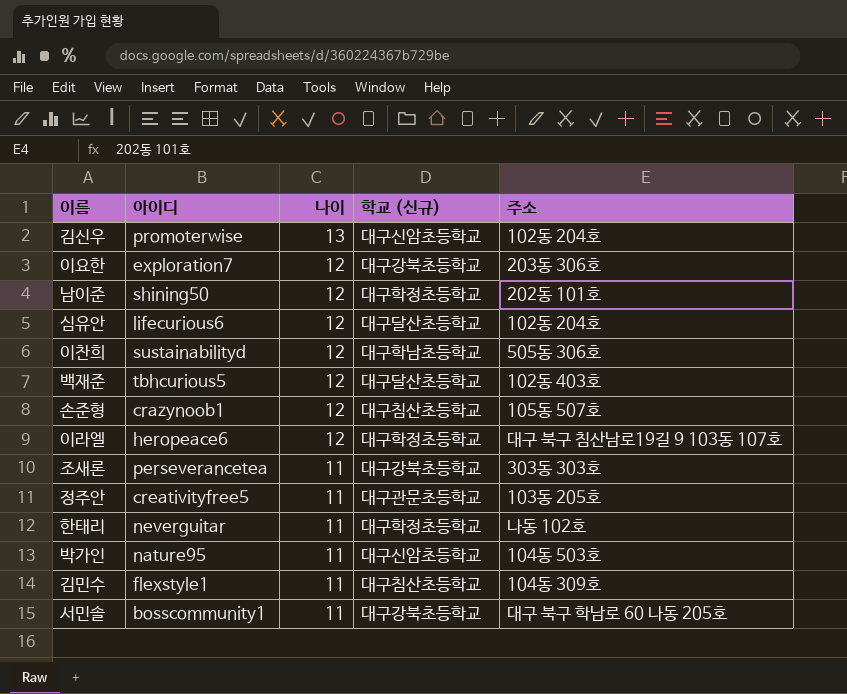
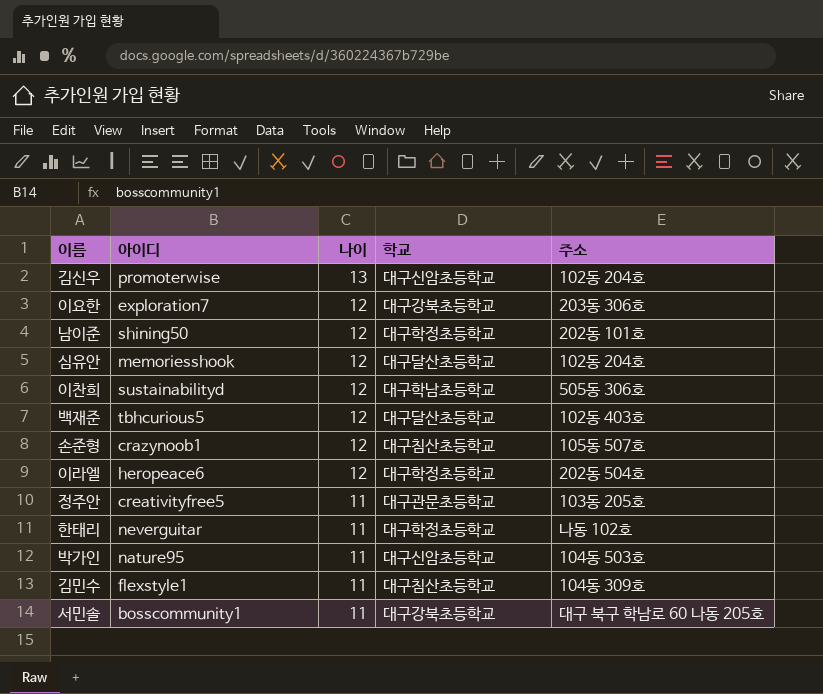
column name: 학교 (신규) -> 학교
row 조새론: perseverancetea | 11 | 대구강북초등학교 | 303동 303호 -> none
심유안 | 아이디: lifecurious6 -> memoriesshook
이라엘 | 주소: 대구 북구 침산남로19길 9 103동 107호 -> 202동 504호

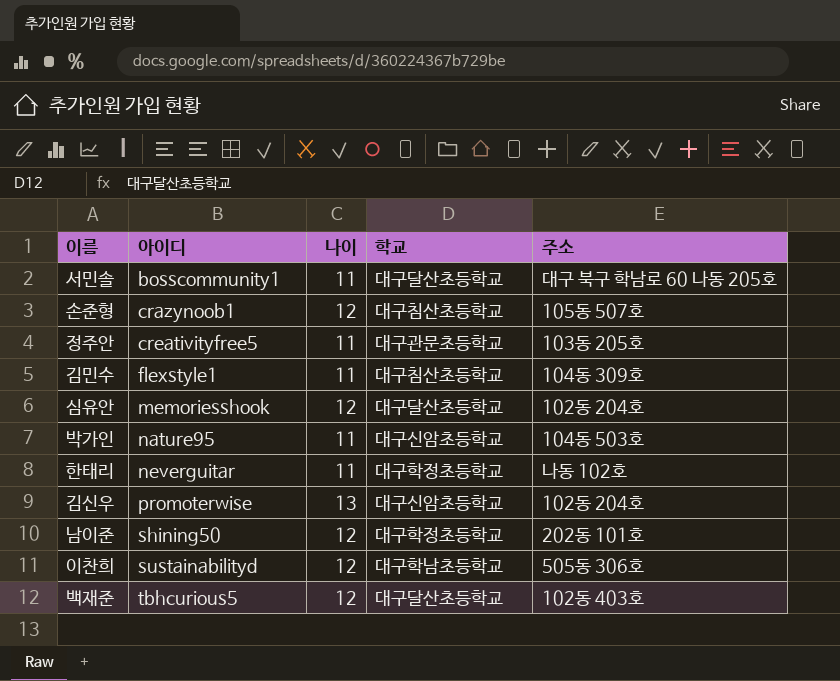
row order: 나이 descending -> 아이디 ascending
row 이요한: exploration7 | 12 | 대구강북초등학교 | 203동 306호 -> none
row 이라엘: heropeace6 | 12 | 대구학정초등학교 | 202동 504호 -> none
서민솔 | 학교: 대구강북초등학교 -> 대구달산초등학교

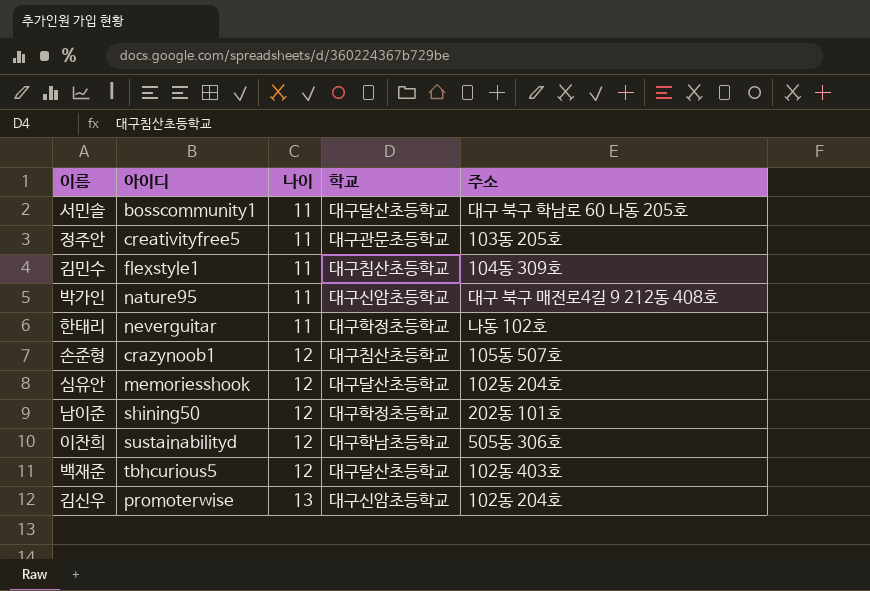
row order: 아이디 ascending -> 나이 ascending
박가인 | 주소: 104동 503호 -> 대구 북구 매전로4길 9 212동 408호

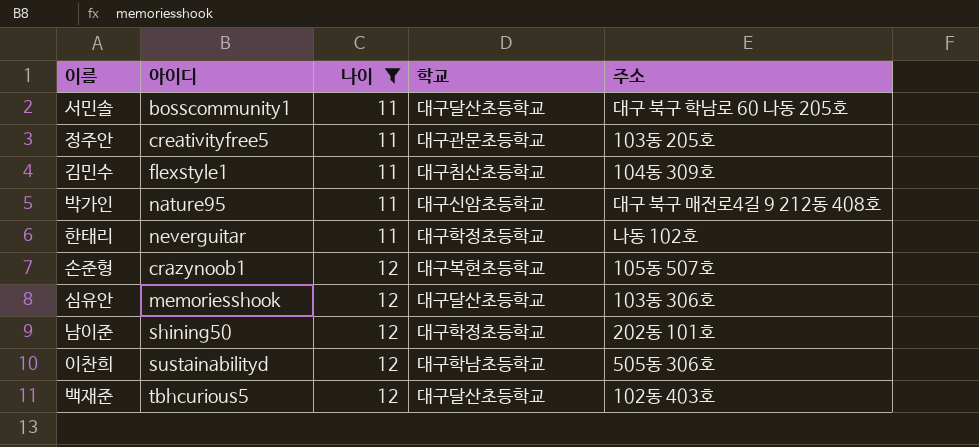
filter: none -> 나이 != 13
손준형 | 학교: 대구침산초등학교 -> 대구복현초등학교
심유안 | 주소: 102동 204호 -> 103동 306호

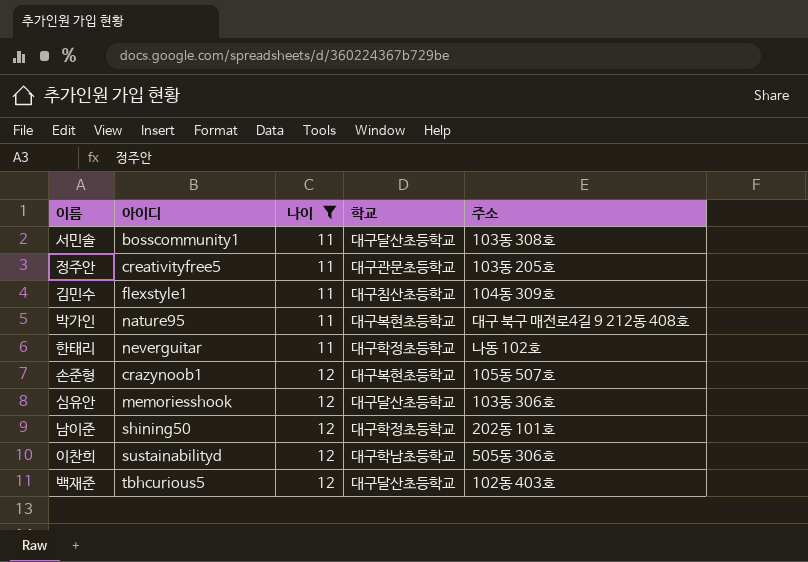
서민솔 | 주소: 대구 북구 학남로 60 나동 205호 -> 103동 308호
박가인 | 학교: 대구신암초등학교 -> 대구복현초등학교

